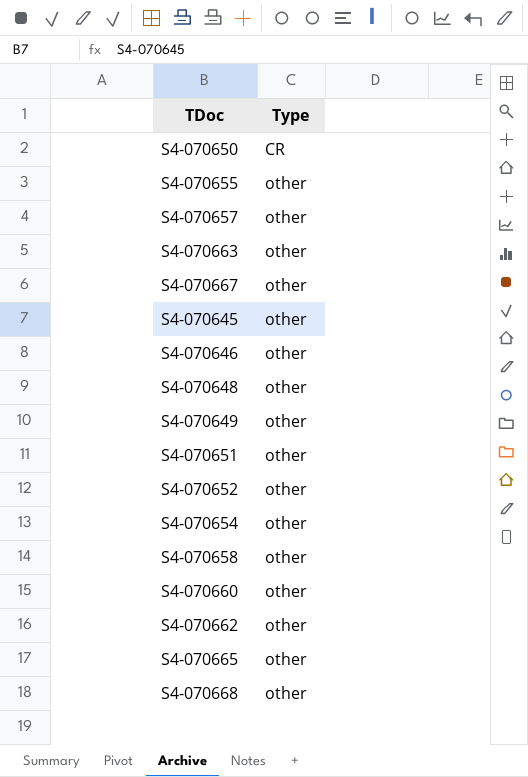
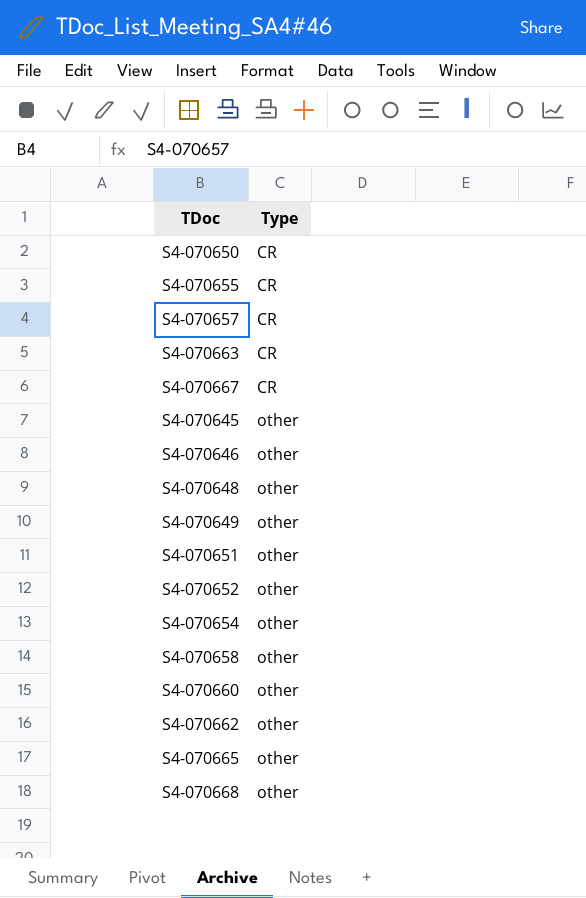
S4-070655 | Type: other -> CR
S4-070657 | Type: other -> CR
S4-070663 | Type: other -> CR
S4-070667 | Type: other -> CR

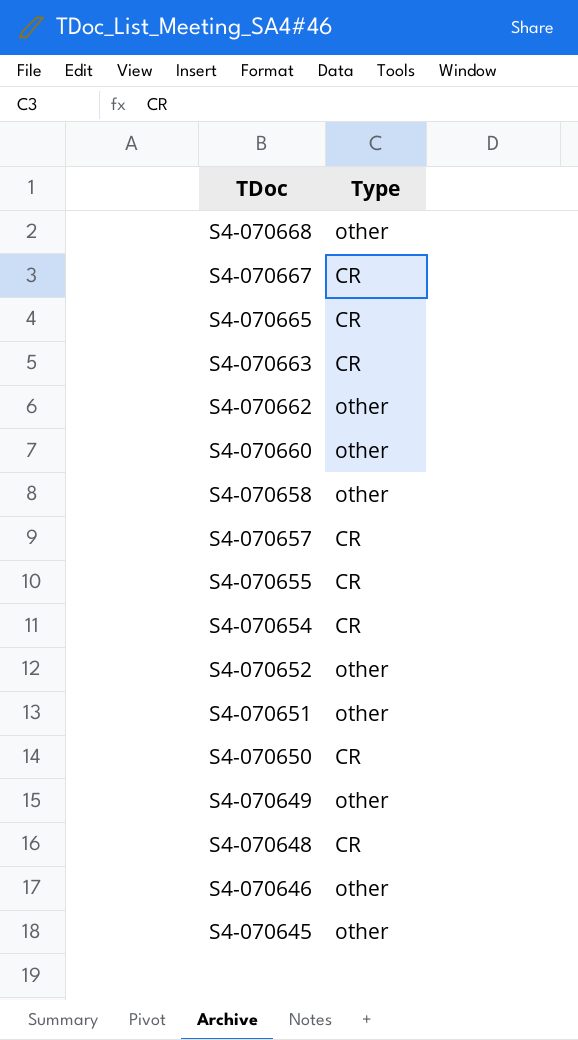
row order: Type ascending -> TDoc descending
S4-070665 | Type: other -> CR
S4-070654 | Type: other -> CR
S4-070648 | Type: other -> CR

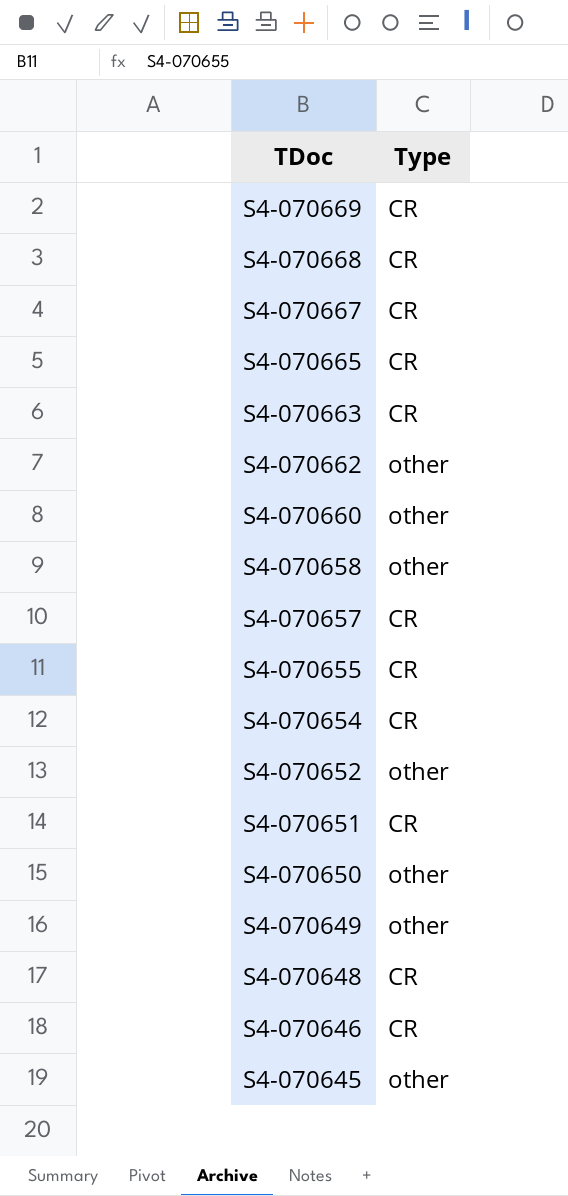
row S4-070669: none -> CR
S4-070668 | Type: other -> CR
S4-070651 | Type: other -> CR
S4-070650 | Type: CR -> other
S4-070646 | Type: other -> CR

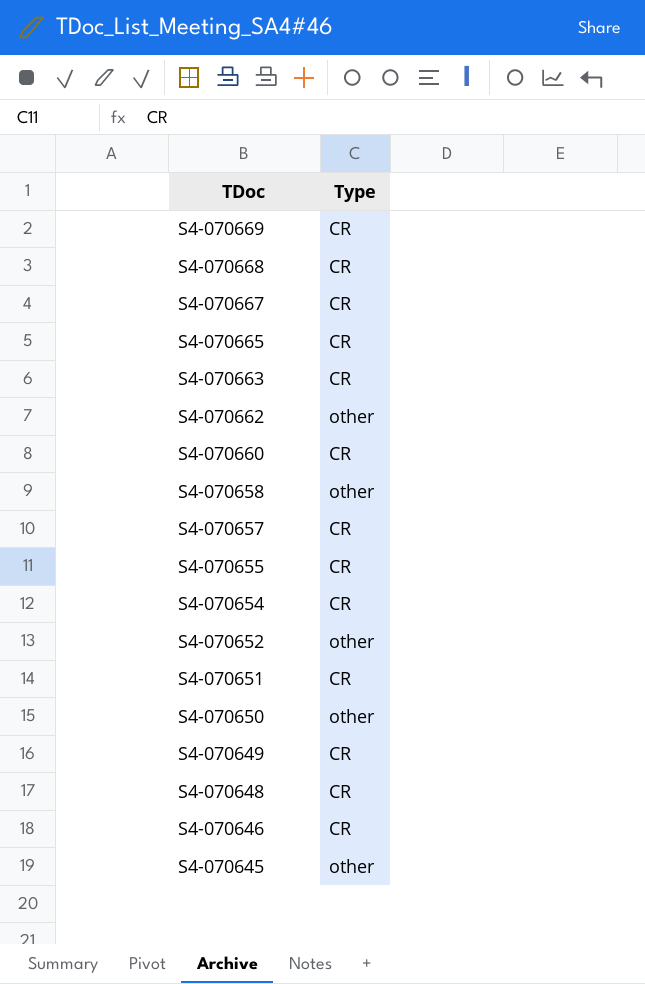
S4-070660 | Type: other -> CR
S4-070649 | Type: other -> CR

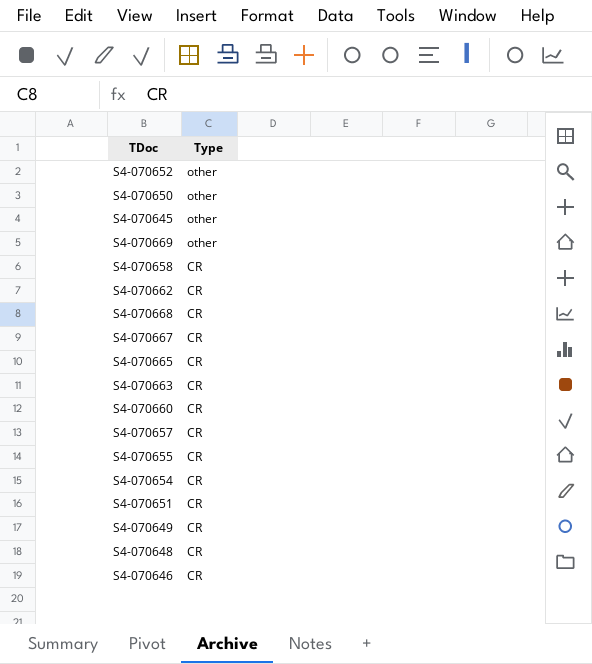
row order: TDoc descending -> Type descending
S4-070669 | Type: CR -> other
S4-070658 | Type: other -> CR
S4-070662 | Type: other -> CR

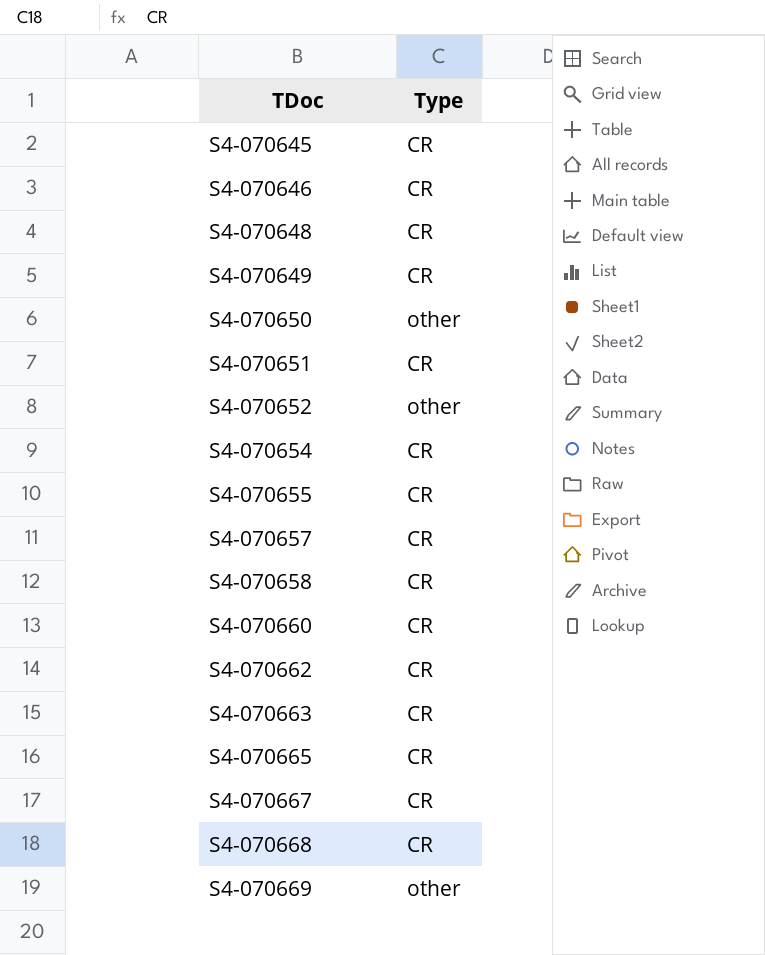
row order: Type descending -> TDoc ascending
S4-070645 | Type: other -> CR

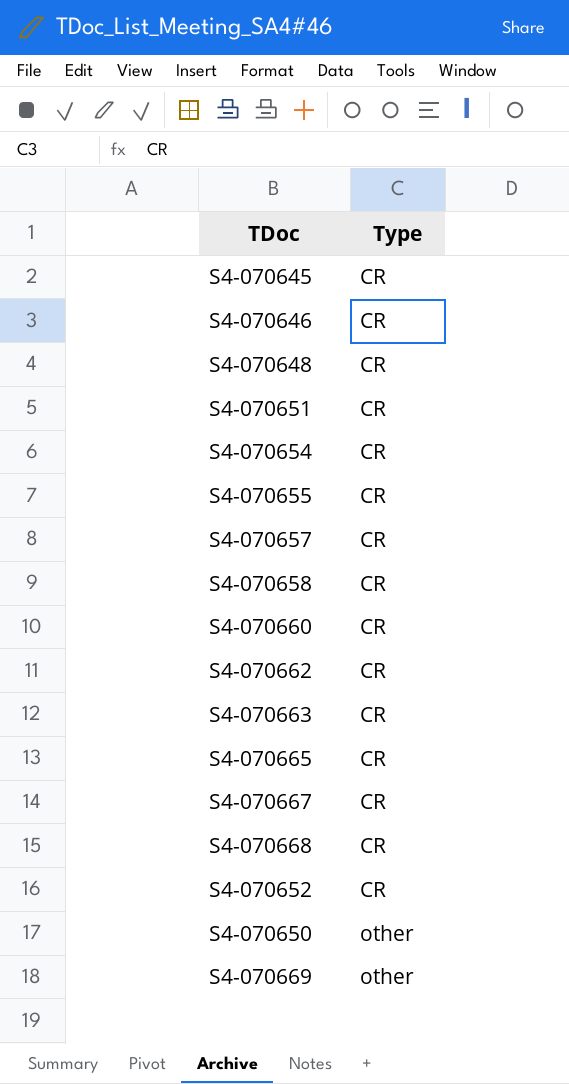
row order: TDoc ascending -> Type ascending
row S4-070649: CR -> none
S4-070652 | Type: other -> CR

